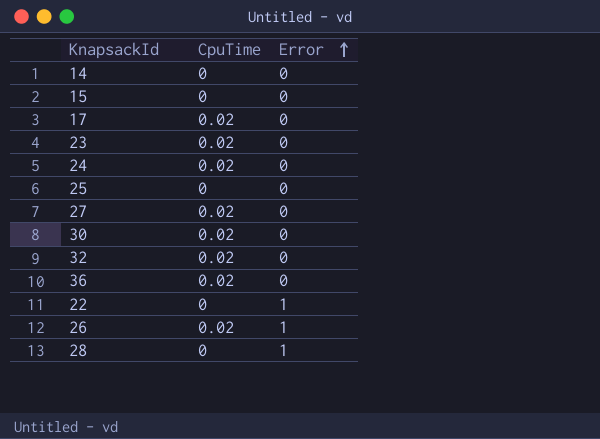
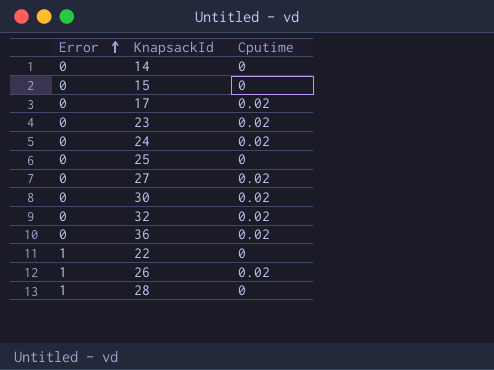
column Error | position: 3 -> 1
column name: CpuTime -> Cputime

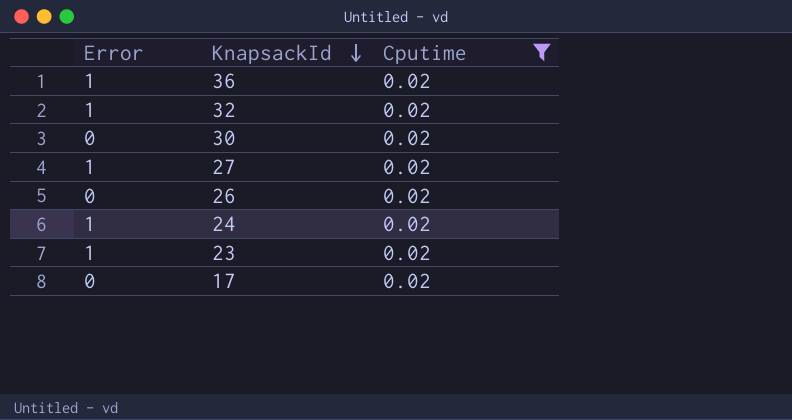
filter: none -> Cputime = 0.02
row order: Error ascending -> KnapsackId descending
36 | Error: 0 -> 1
32 | Error: 0 -> 1
27 | Error: 0 -> 1
26 | Error: 1 -> 0
24 | Error: 0 -> 1
23 | Error: 0 -> 1

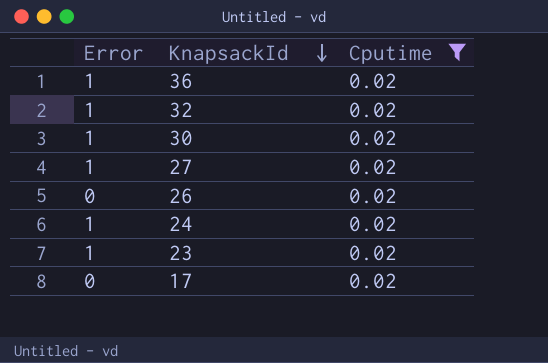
30 | Error: 0 -> 1

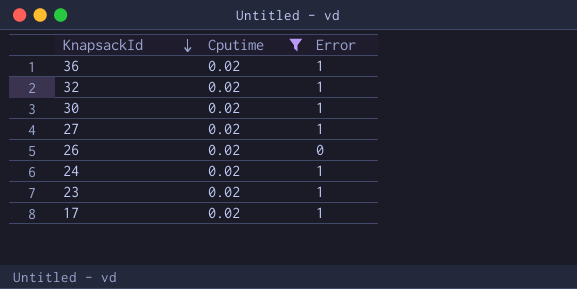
column Error | position: 1 -> 3
17 | Error: 0 -> 1

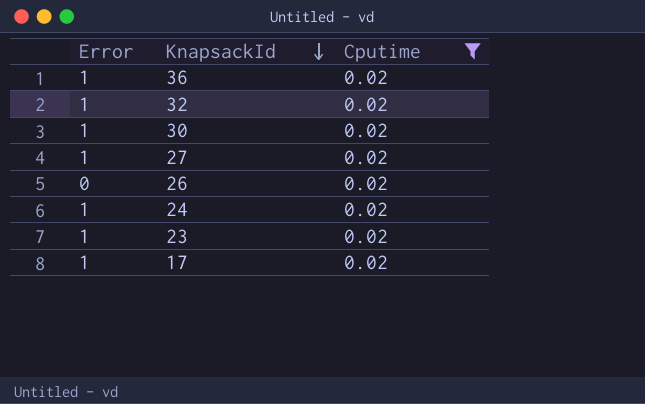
column Error | position: 3 -> 1

